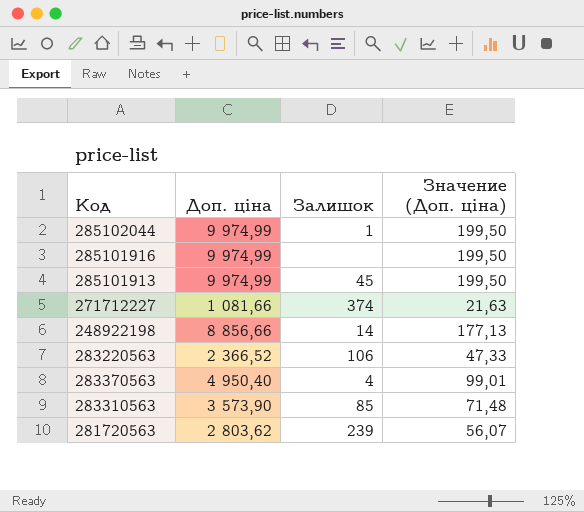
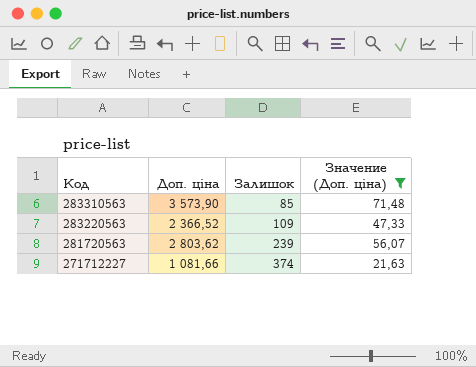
filter: none -> Значение (Доп. ціна) <= 71,48
row order: none -> Код descending
283220563 | Залишок: 106 -> 109

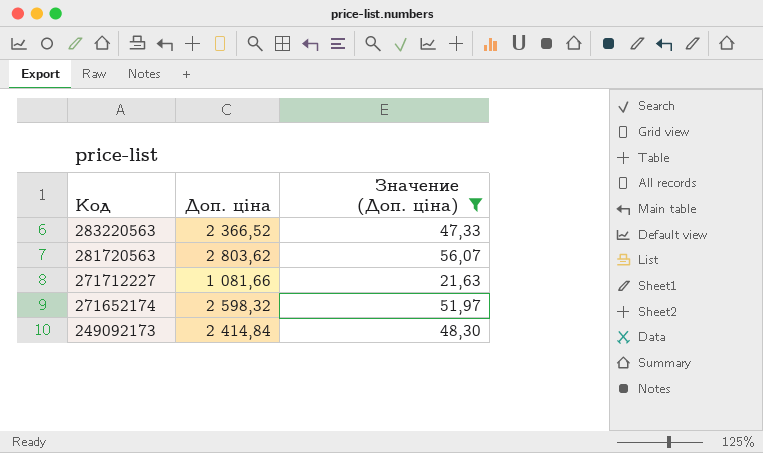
column Залишок | position: 3 -> none
row 283310563: 3 573,90 | 85 | 71,48 -> none
row 271652174: none -> 2 598,32 | 51,97
row 249092173: none -> 2 414,84 | 48,30

